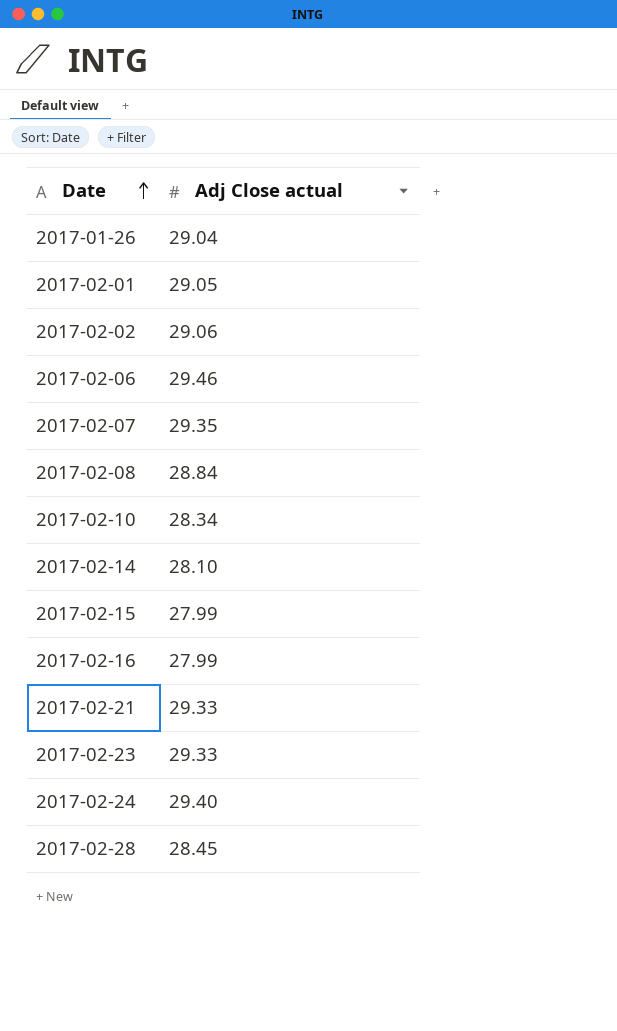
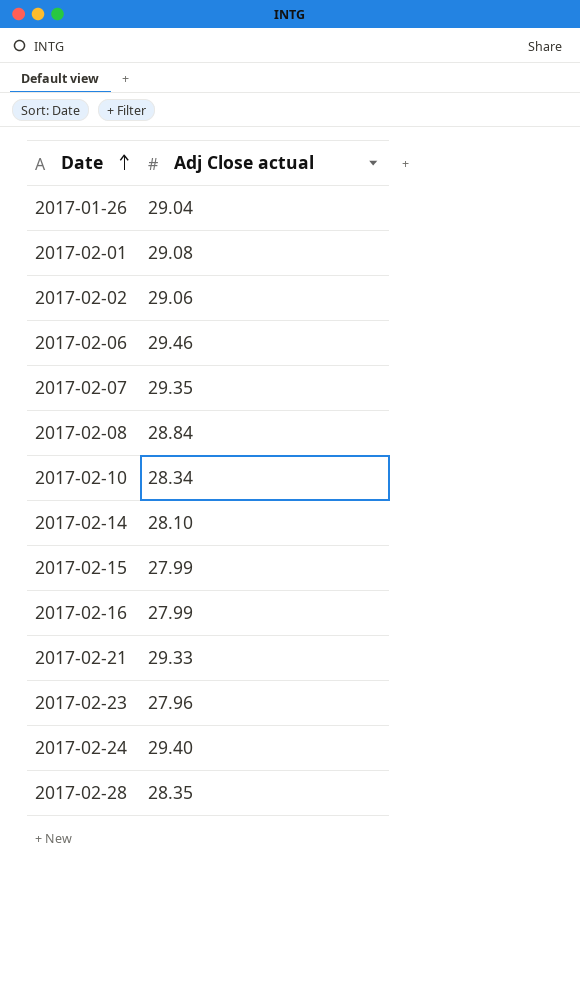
2017-02-01 | Adj Close actual: 29.05 -> 29.08
2017-02-23 | Adj Close actual: 29.33 -> 27.96
2017-02-28 | Adj Close actual: 28.45 -> 28.35

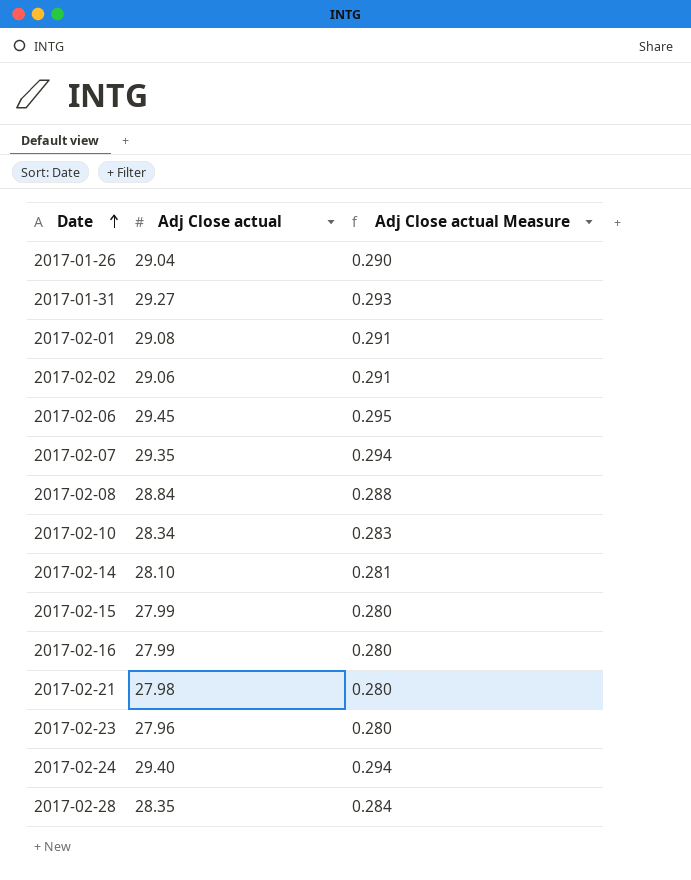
column Adj Close actual Measure | formula: none -> [Adj Close actual] * 0.01
row 2017-01-31: none -> 29.27 | 0.293
2017-02-06 | Adj Close actual: 29.46 -> 29.45
2017-02-21 | Adj Close actual: 29.33 -> 27.98

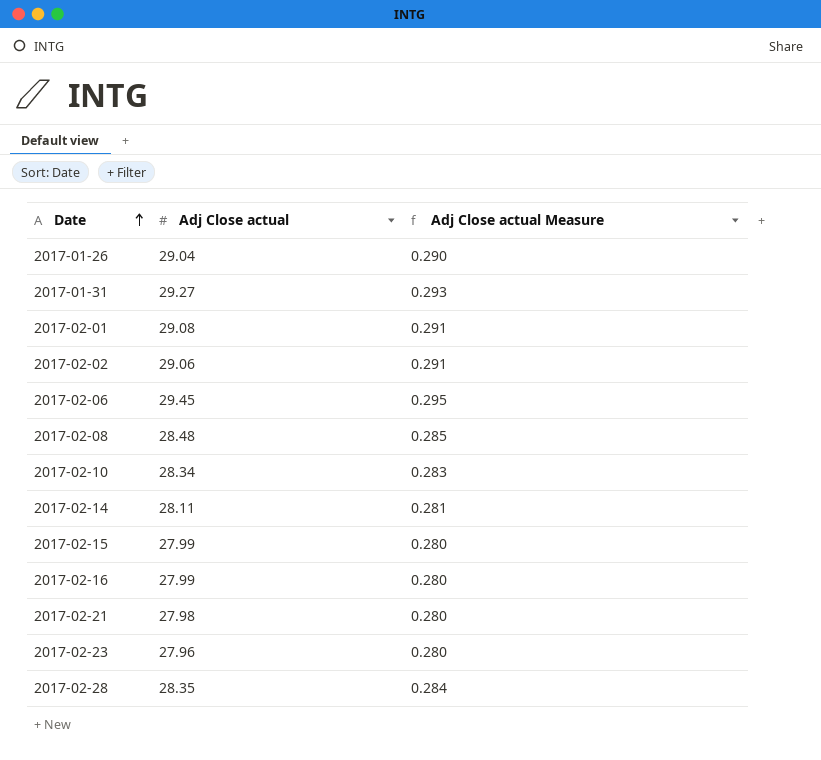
row 2017-02-07: 29.35 | 0.294 -> none
row 2017-02-24: 29.40 | 0.294 -> none
2017-02-08 | Adj Close actual: 28.84 -> 28.48
2017-02-08 | Adj Close actual Measure: 0.288 -> 0.285
2017-02-14 | Adj Close actual: 28.10 -> 28.11

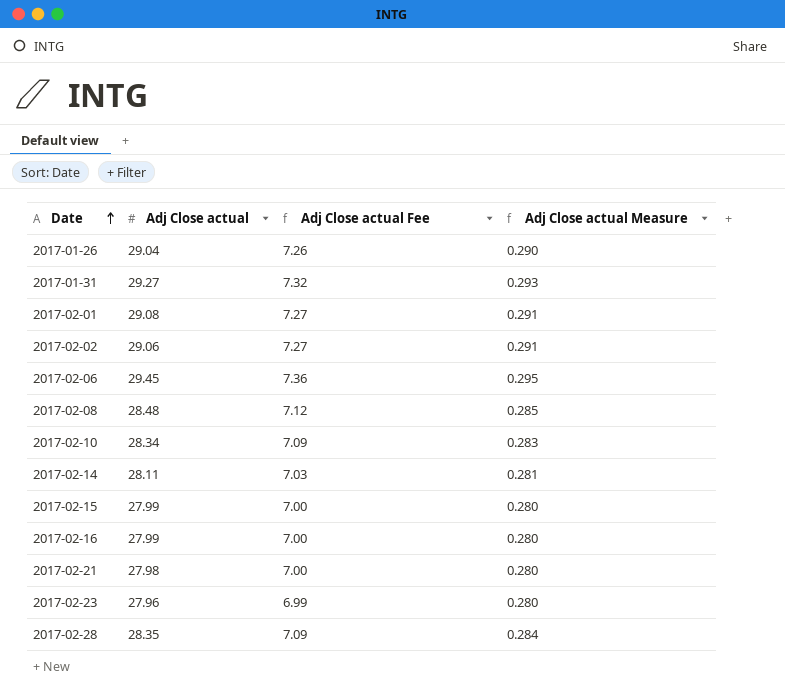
column Adj Close actual Fee | formula: none -> [Adj Close actual] * 0.25

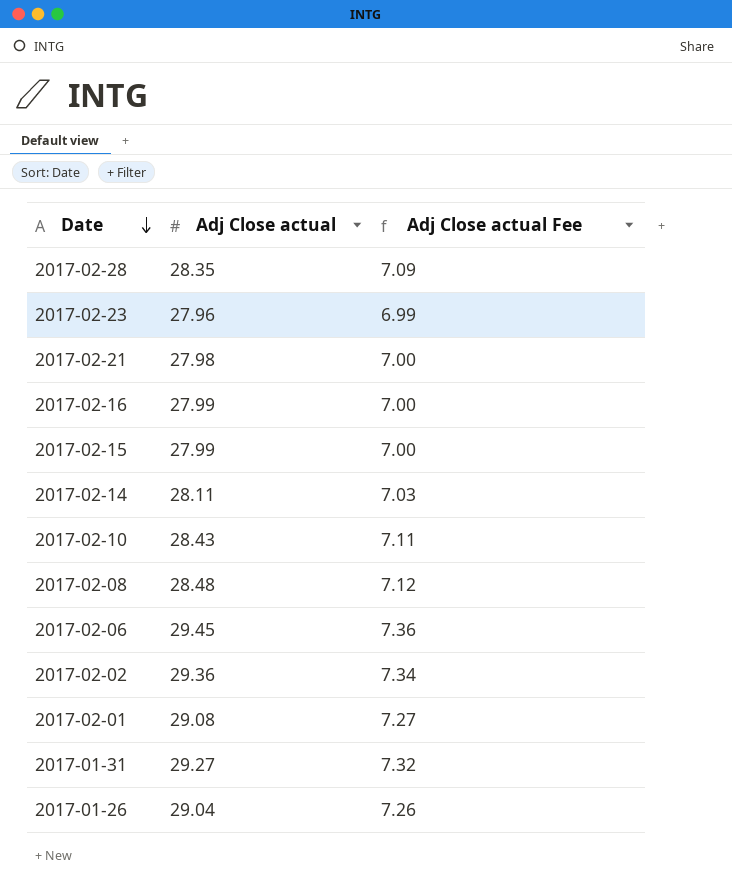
row order: Date ascending -> Date descending
column Adj Close actual Measure | formula: [Adj Close actual] * 0.01 -> none
2017-02-10 | Adj Close actual: 28.34 -> 28.43
2017-02-10 | Adj Close actual Fee: 7.09 -> 7.11
2017-02-02 | Adj Close actual: 29.06 -> 29.36
2017-02-02 | Adj Close actual Fee: 7.27 -> 7.34

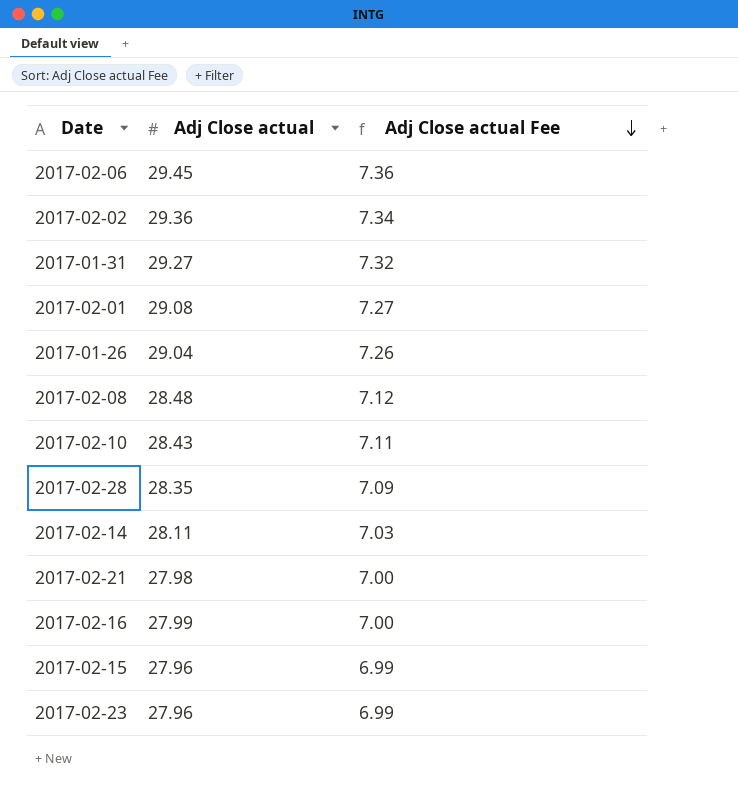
row order: Date descending -> Adj Close actual Fee descending
2017-02-15 | Adj Close actual: 27.99 -> 27.96
2017-02-15 | Adj Close actual Fee: 7.00 -> 6.99

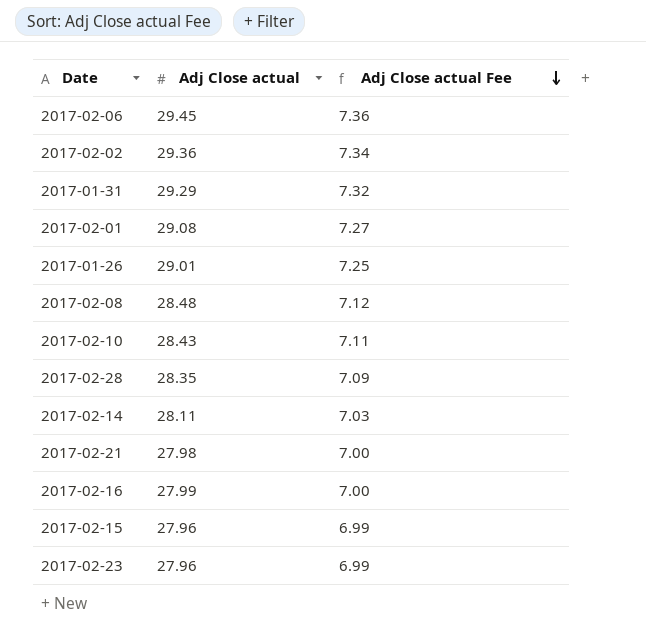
2017-01-31 | Adj Close actual: 29.27 -> 29.29
2017-01-26 | Adj Close actual: 29.04 -> 29.01
2017-01-26 | Adj Close actual Fee: 7.26 -> 7.25

